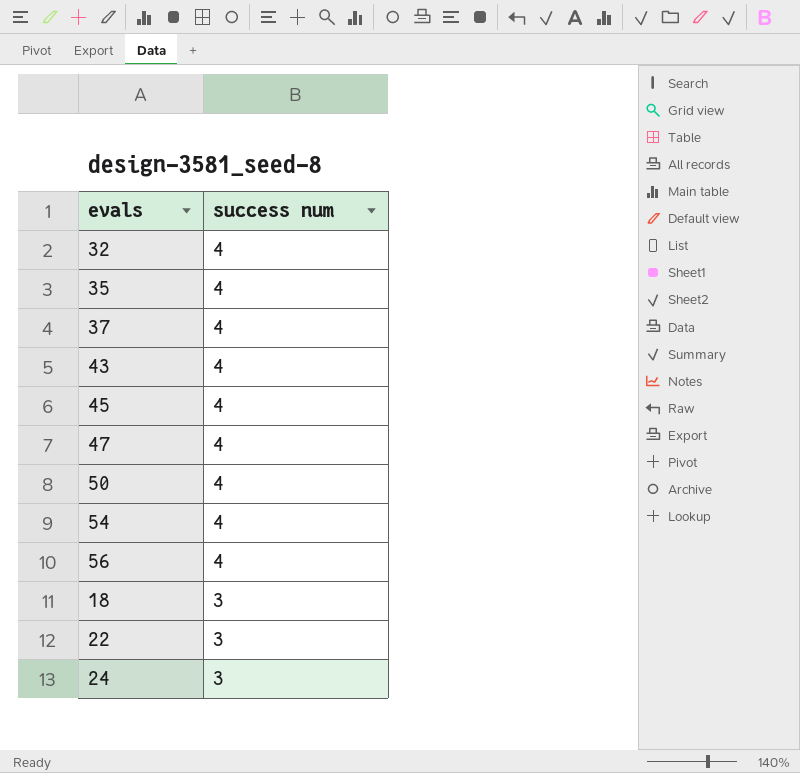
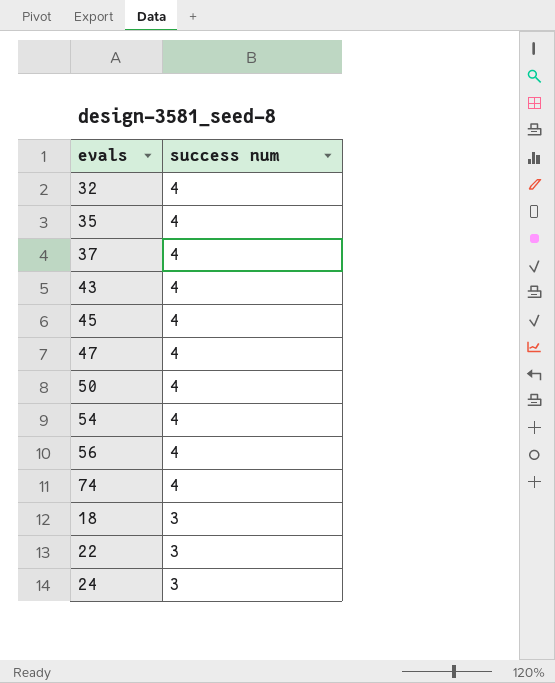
row 74: none -> 4

